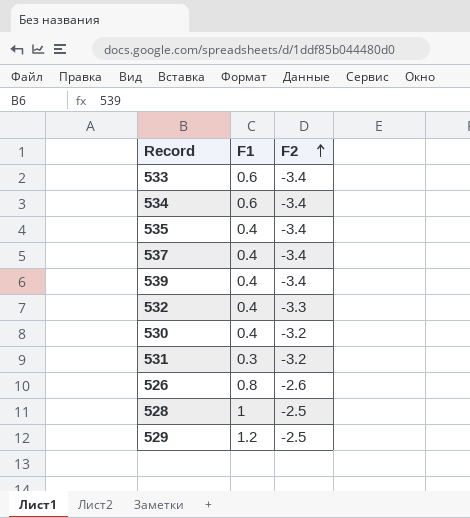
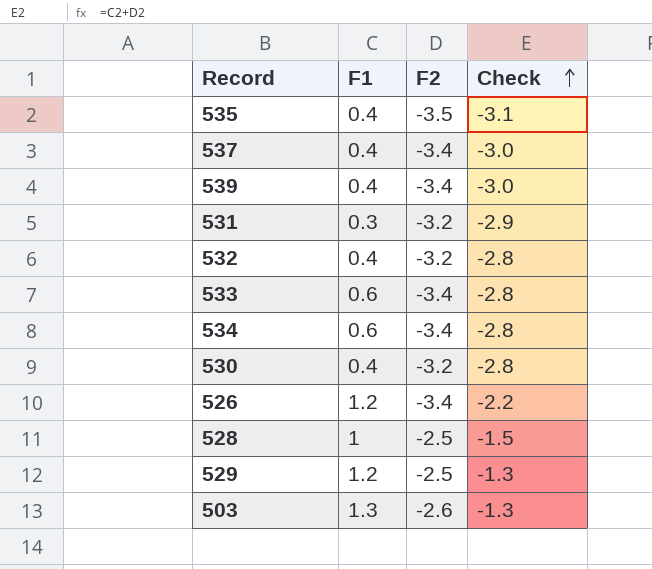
row order: F2 ascending -> Check ascending
column Check | formula: none -> [F1] + [F2]
535 | F2: -3.4 -> -3.5
532 | F2: -3.3 -> -3.2
526 | F1: 0.8 -> 1.2
526 | F2: -2.6 -> -3.4
row 503: none -> 1.3 | -2.6 | -1.3

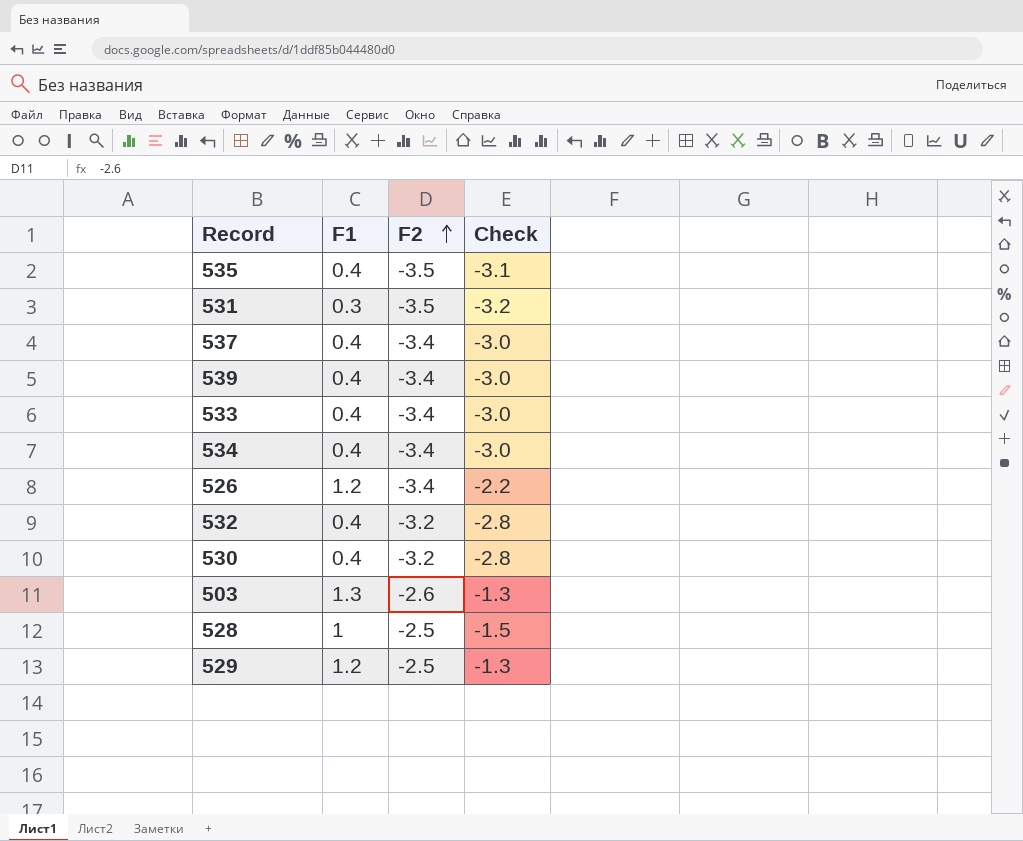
row order: Check ascending -> F2 ascending
531 | F2: -3.2 -> -3.5
531 | Check: -2.9 -> -3.2
533 | F1: 0.6 -> 0.4
533 | Check: -2.8 -> -3.0
534 | F1: 0.6 -> 0.4
534 | Check: -2.8 -> -3.0

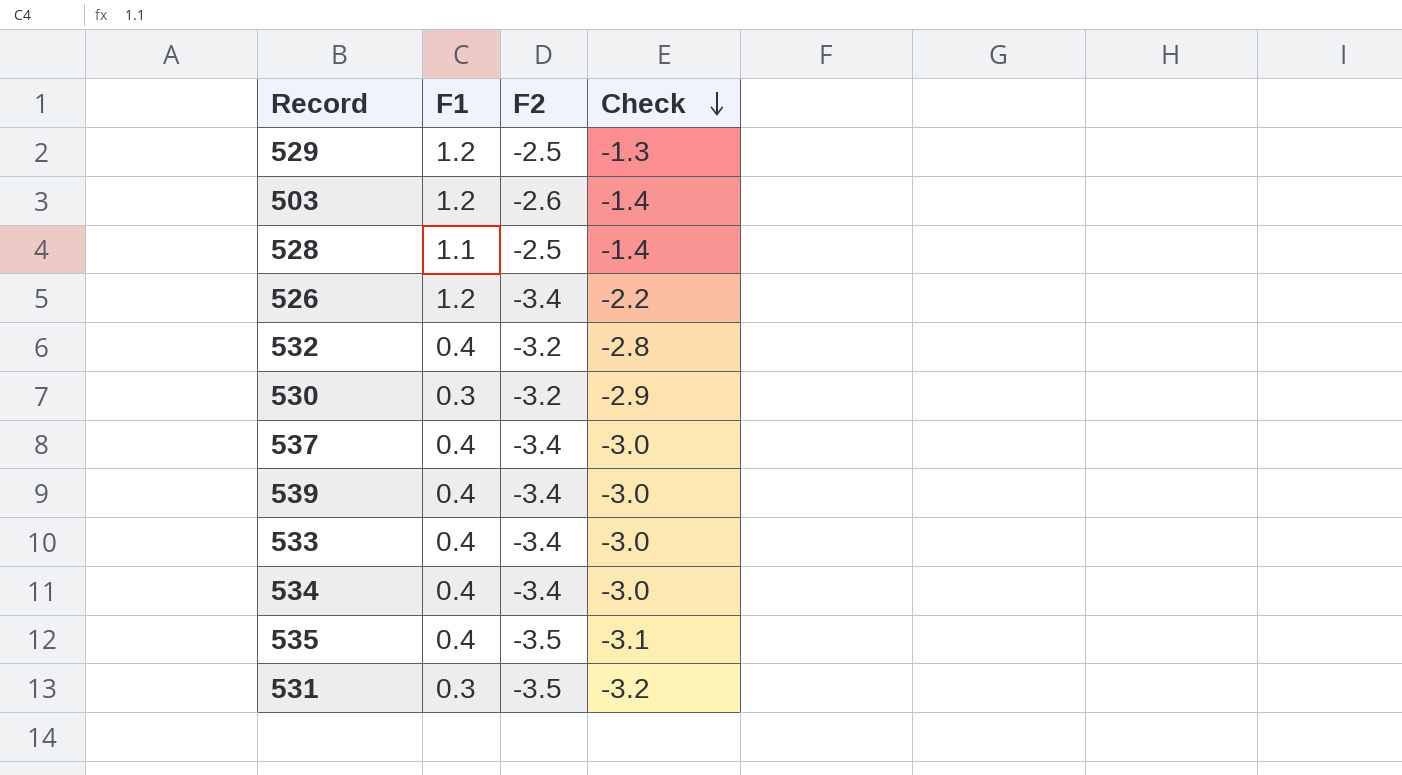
row order: F2 ascending -> Check descending
503 | F1: 1.3 -> 1.2
503 | Check: -1.3 -> -1.4
528 | F1: 1 -> 1.1
528 | Check: -1.5 -> -1.4
530 | F1: 0.4 -> 0.3
530 | Check: -2.8 -> -2.9

